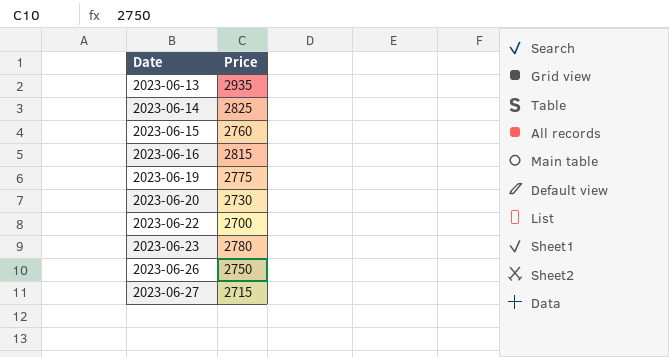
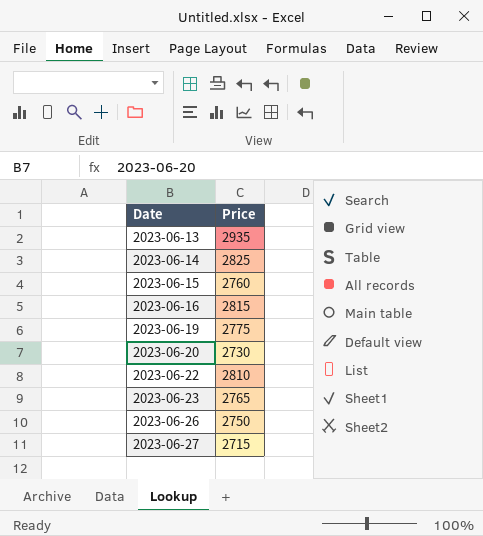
2023-06-22 | Price: 2700 -> 2810
2023-06-23 | Price: 2780 -> 2765

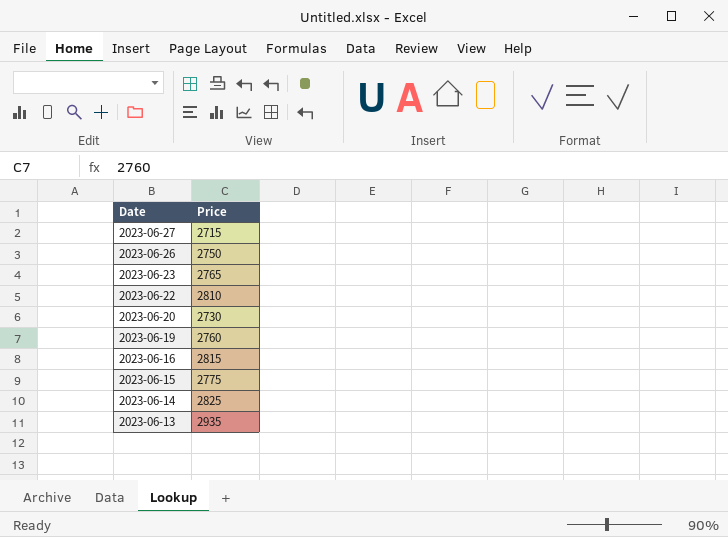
row order: Date ascending -> Date descending
2023-06-19 | Price: 2775 -> 2760
2023-06-15 | Price: 2760 -> 2775

